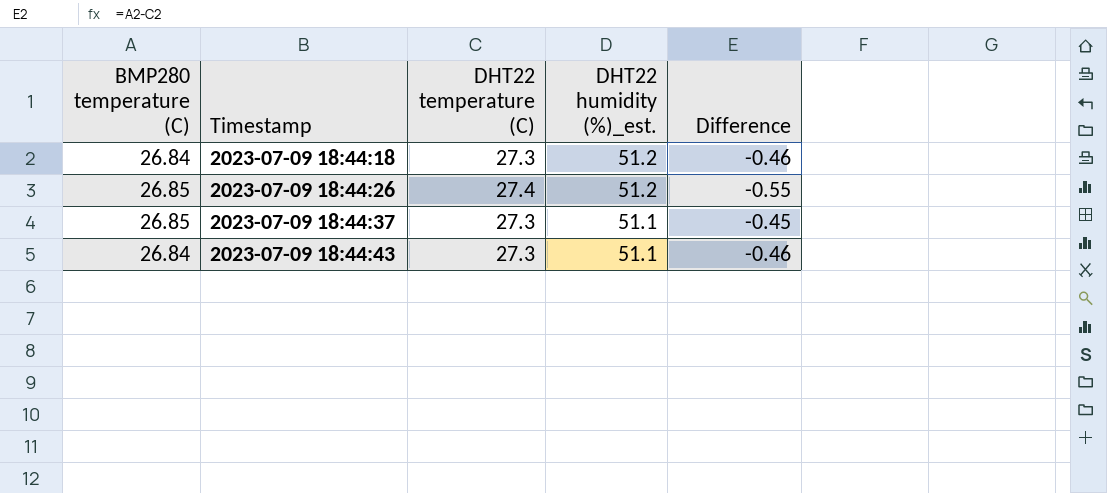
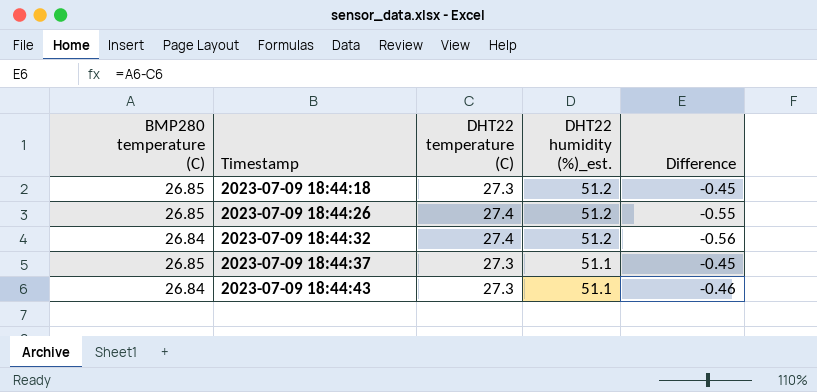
2023-07-09 18:44:18 | BMP280 temperature (C): 26.84 -> 26.85
2023-07-09 18:44:18 | Difference: -0.46 -> -0.45
row 2023-07-09 18:44:32: none -> 26.84 | 27.4 | 51.2 | -0.56

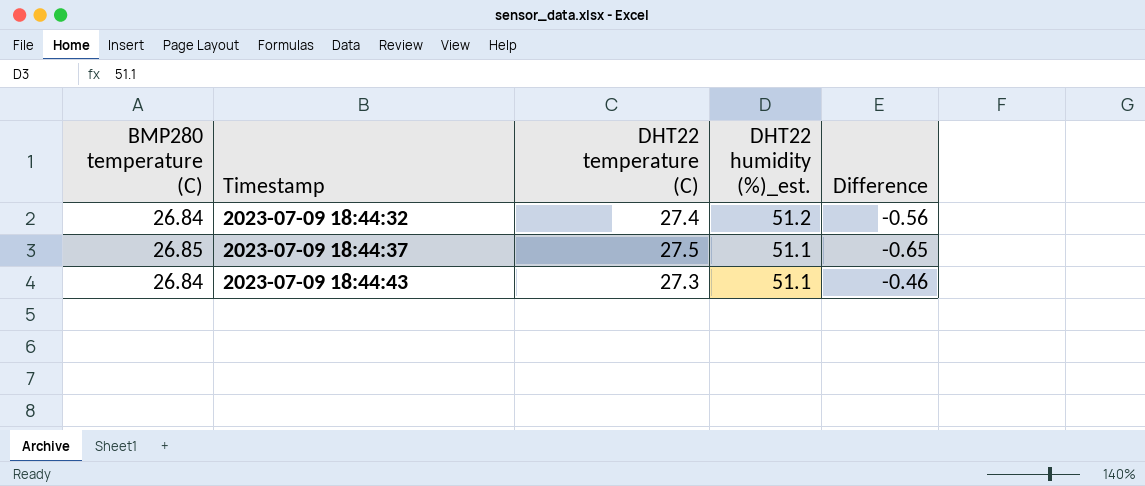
row 2023-07-09 18:44:18: 26.85 | 27.3 | 51.2 | -0.45 -> none
row 2023-07-09 18:44:26: 26.85 | 27.4 | 51.2 | -0.55 -> none
2023-07-09 18:44:37 | DHT22 temperature (C): 27.3 -> 27.5
2023-07-09 18:44:37 | Difference: -0.45 -> -0.65

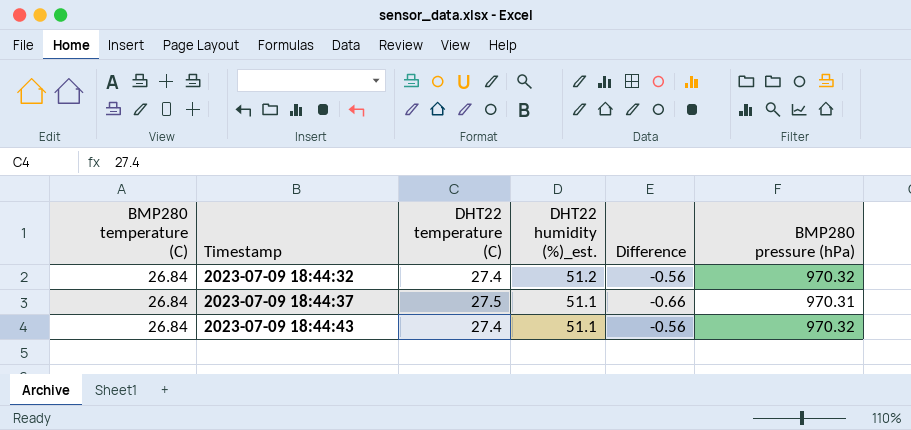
column BMP280 pressure (hPa) | position: none -> 6
2023-07-09 18:44:37 | BMP280 temperature (C): 26.85 -> 26.84
2023-07-09 18:44:37 | Difference: -0.65 -> -0.66
2023-07-09 18:44:43 | DHT22 temperature (C): 27.3 -> 27.4
2023-07-09 18:44:43 | Difference: -0.46 -> -0.56

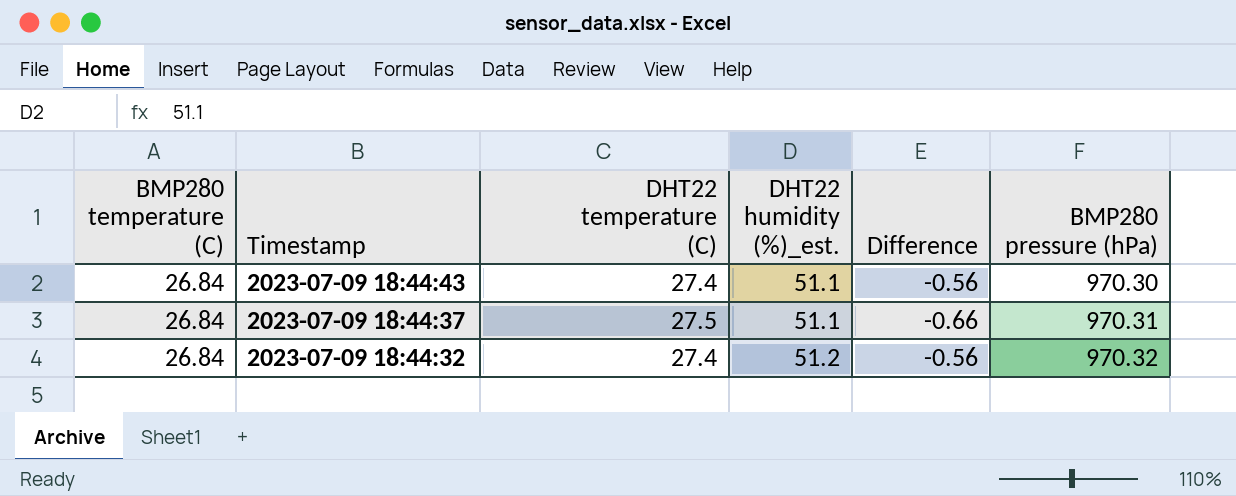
row order: Timestamp ascending -> Timestamp descending
2023-07-09 18:44:43 | BMP280 pressure (hPa): 970.32 -> 970.30

